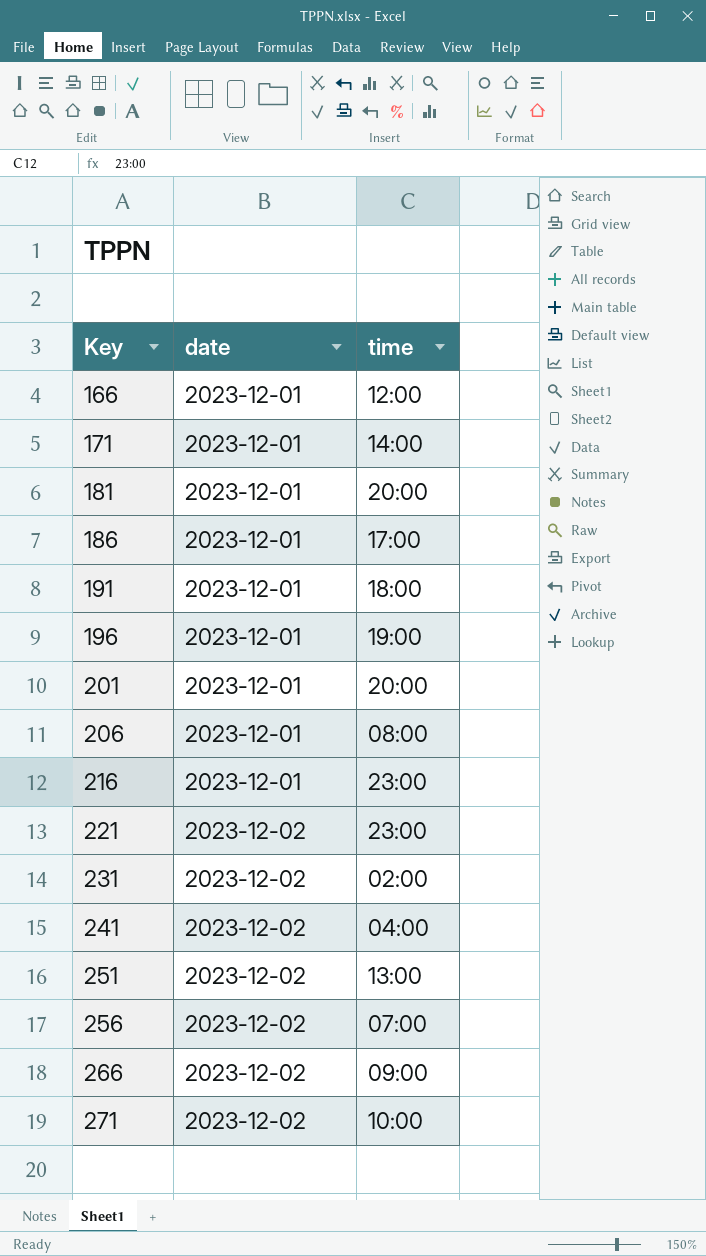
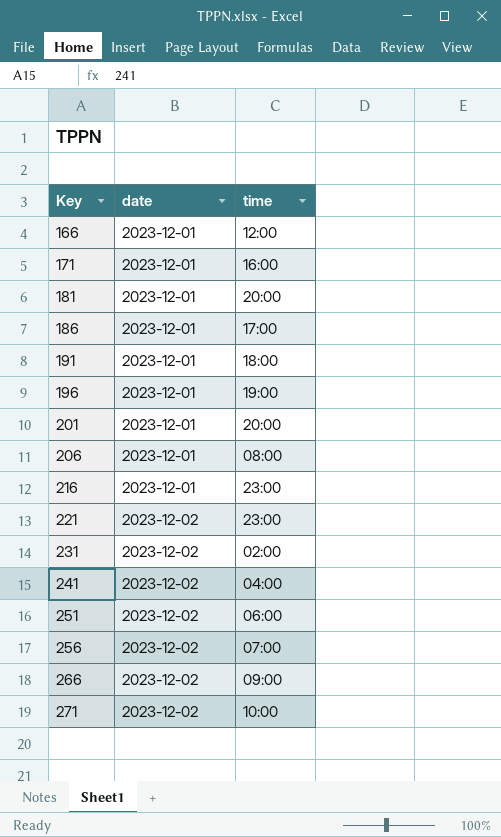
171 | time: 14:00 -> 16:00
251 | time: 13:00 -> 06:00

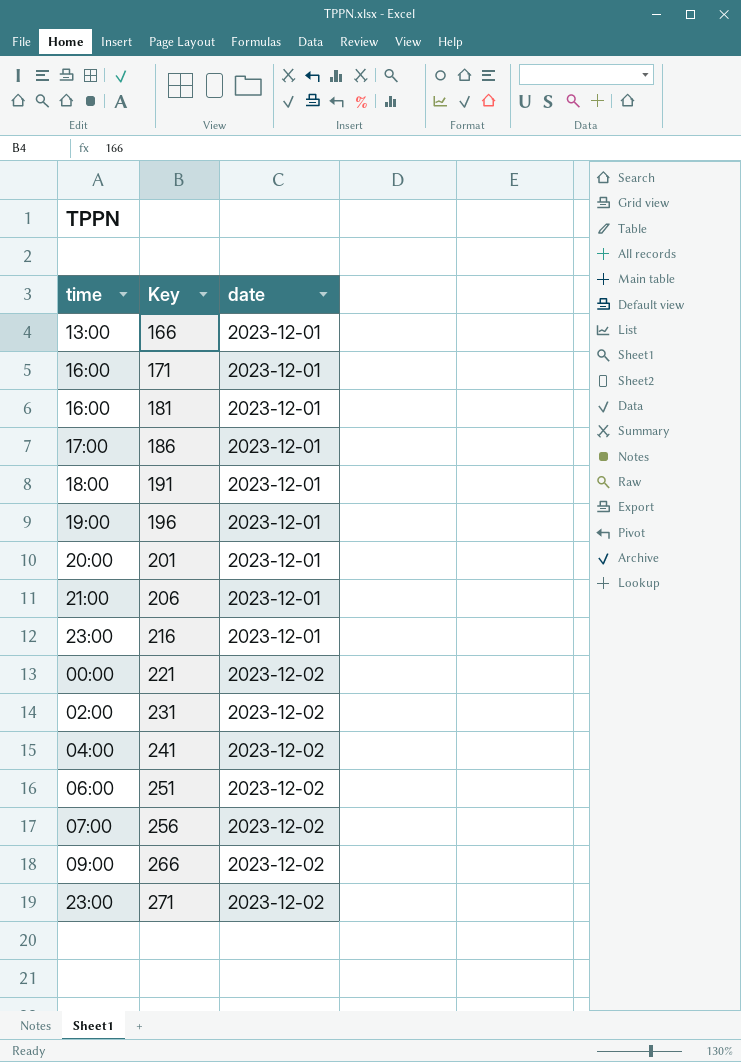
column time | position: 3 -> 1
166 | time: 12:00 -> 13:00
181 | time: 20:00 -> 16:00
206 | time: 08:00 -> 21:00
221 | time: 23:00 -> 00:00
271 | time: 10:00 -> 23:00

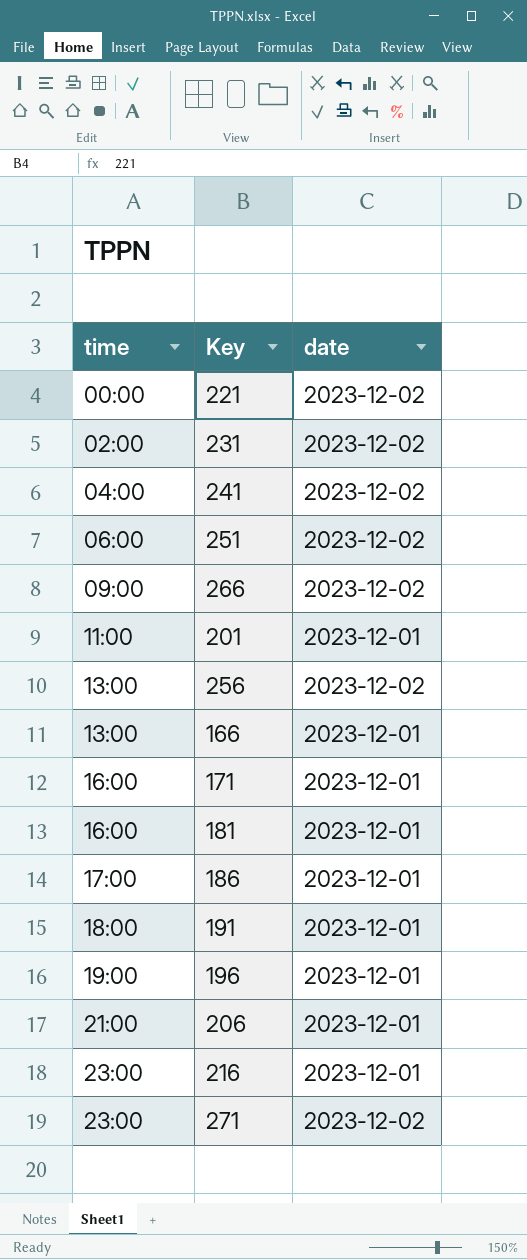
row order: Key ascending -> time ascending
201 | time: 20:00 -> 11:00
256 | time: 07:00 -> 13:00

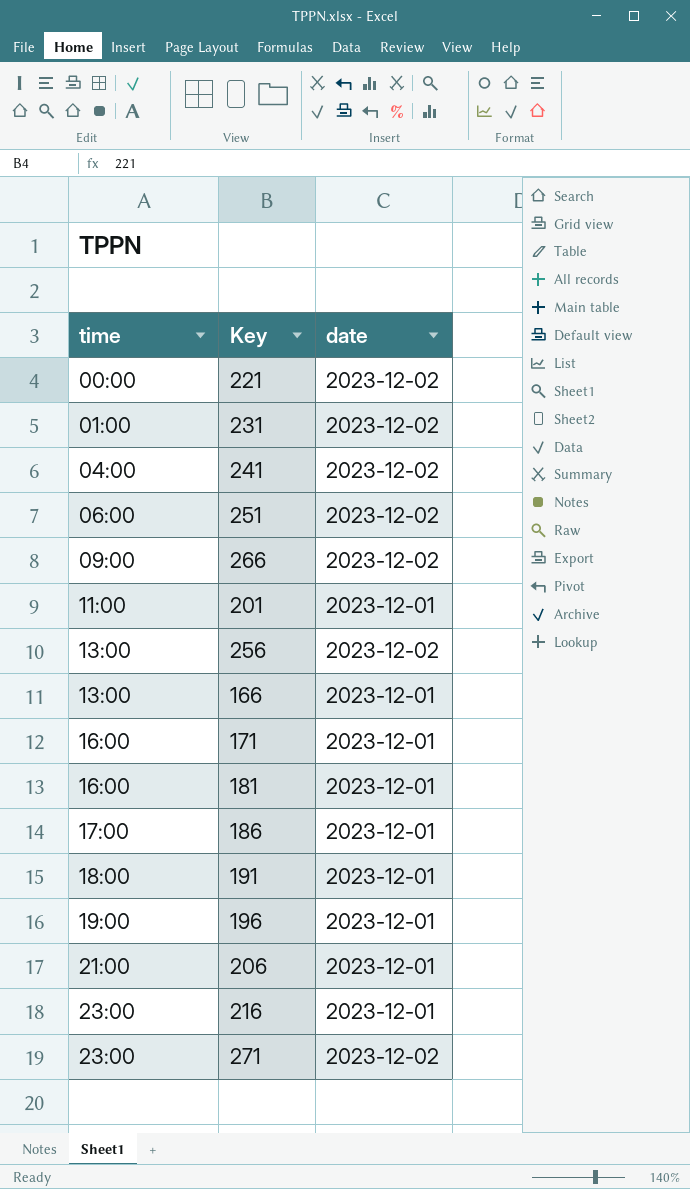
231 | time: 02:00 -> 01:00

